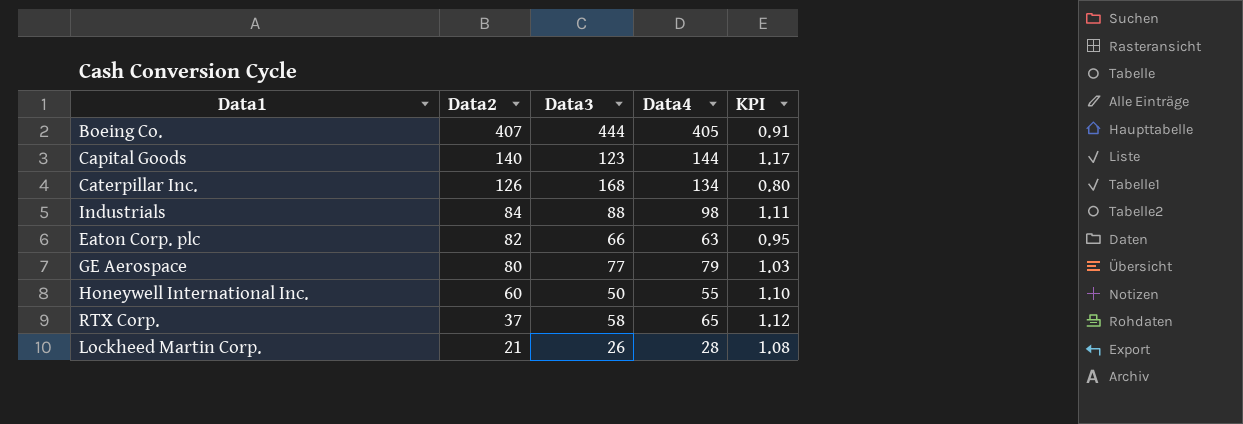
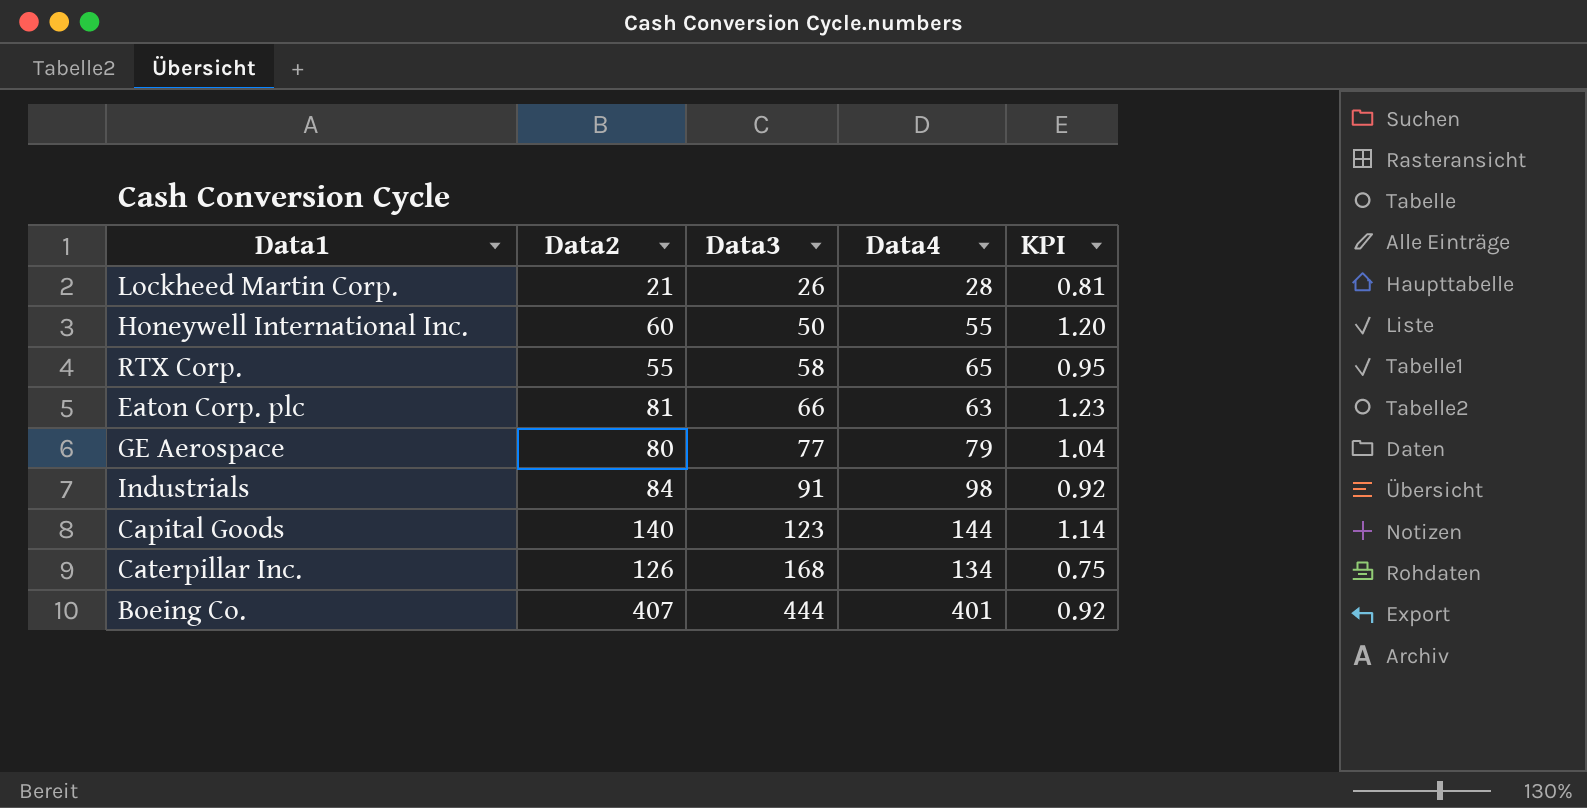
row order: Data2 descending -> Data3 ascending
column KPI | formula: [Data4] / [Data3] -> [Data2] / [Data3]
RTX Corp. | Data2: 37 -> 55
Eaton Corp. plc | Data2: 82 -> 81
Industrials | Data3: 88 -> 91
Boeing Co. | Data4: 405 -> 401

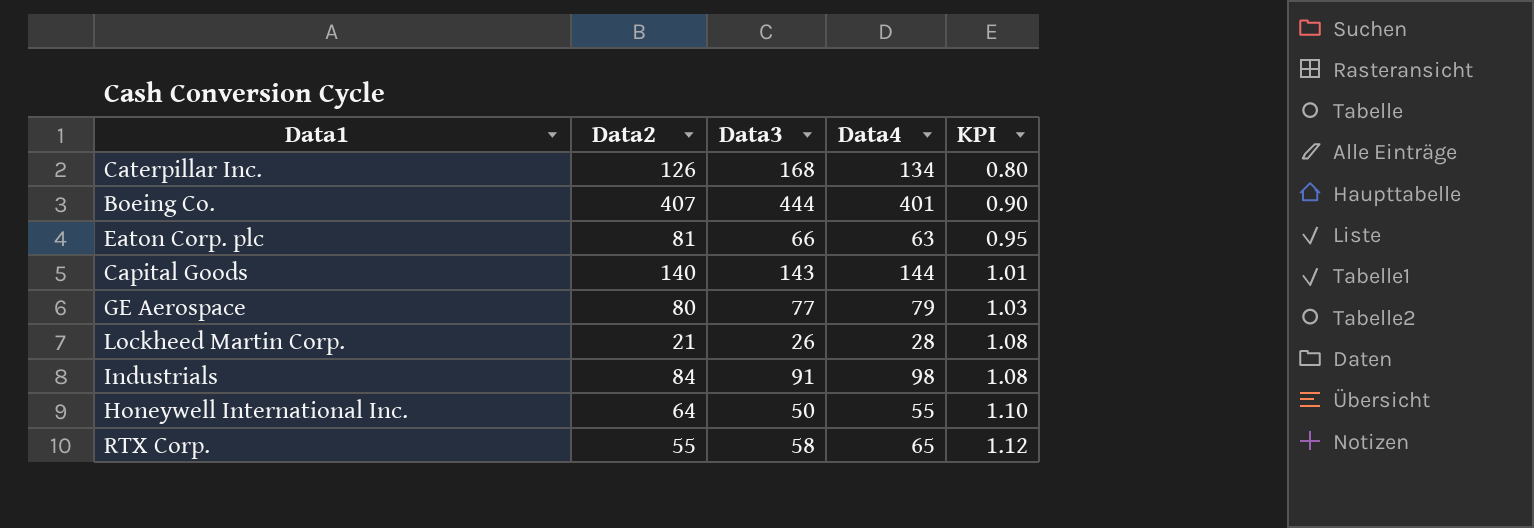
row order: Data3 ascending -> KPI ascending
column KPI | formula: [Data2] / [Data3] -> [Data4] / [Data3]
Capital Goods | Data3: 123 -> 143
Honeywell International Inc. | Data2: 60 -> 64

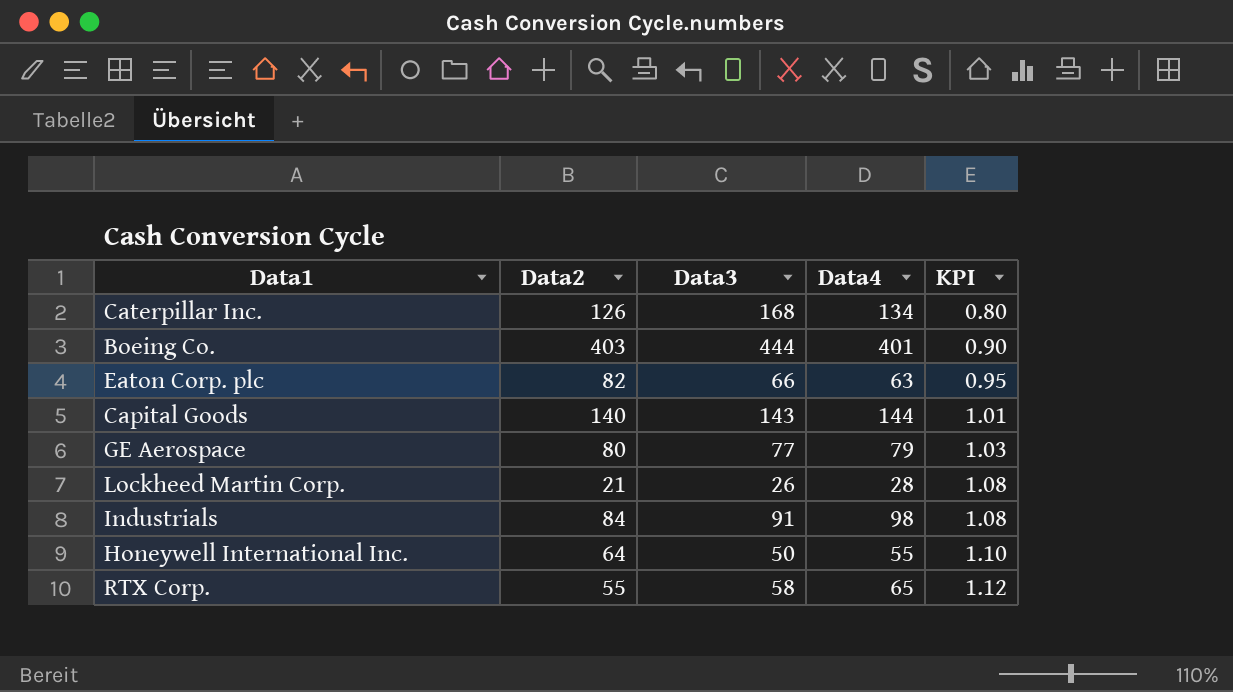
Boeing Co. | Data2: 407 -> 403
Eaton Corp. plc | Data2: 81 -> 82

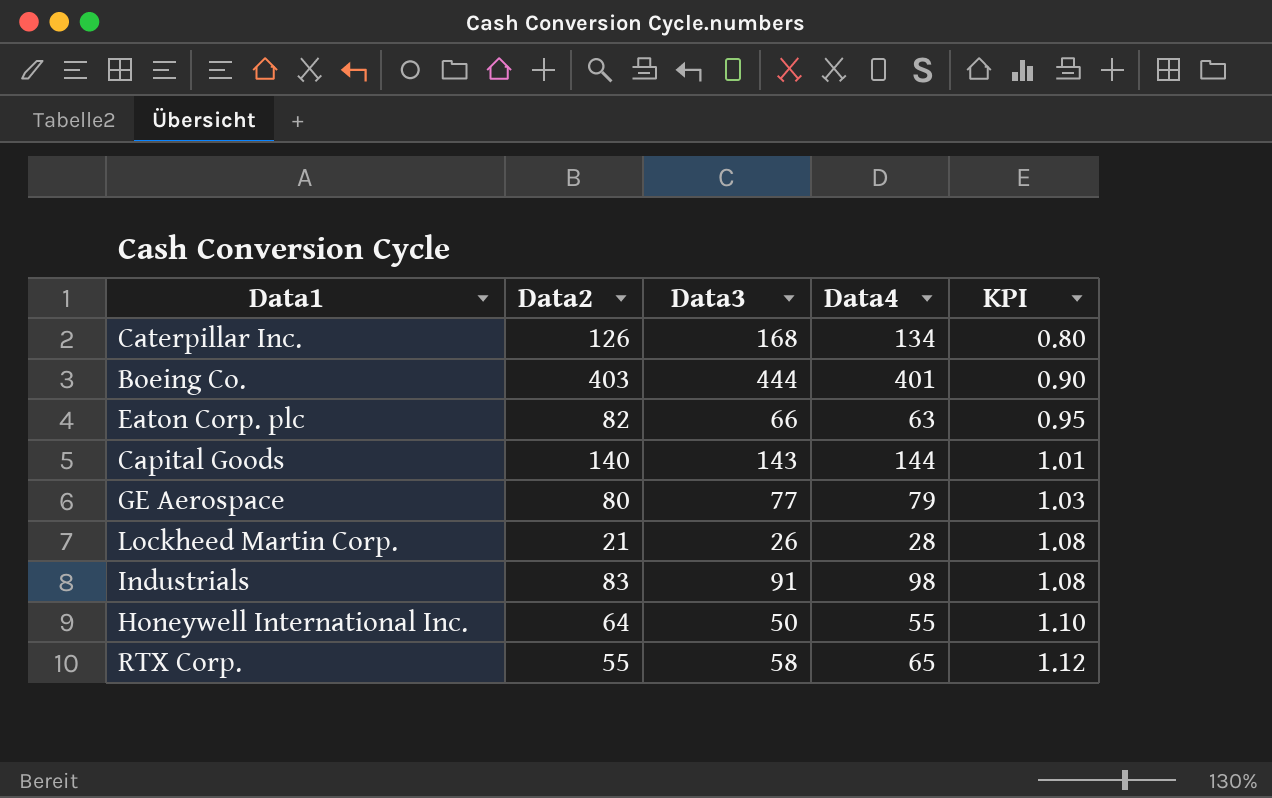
Industrials | Data2: 84 -> 83

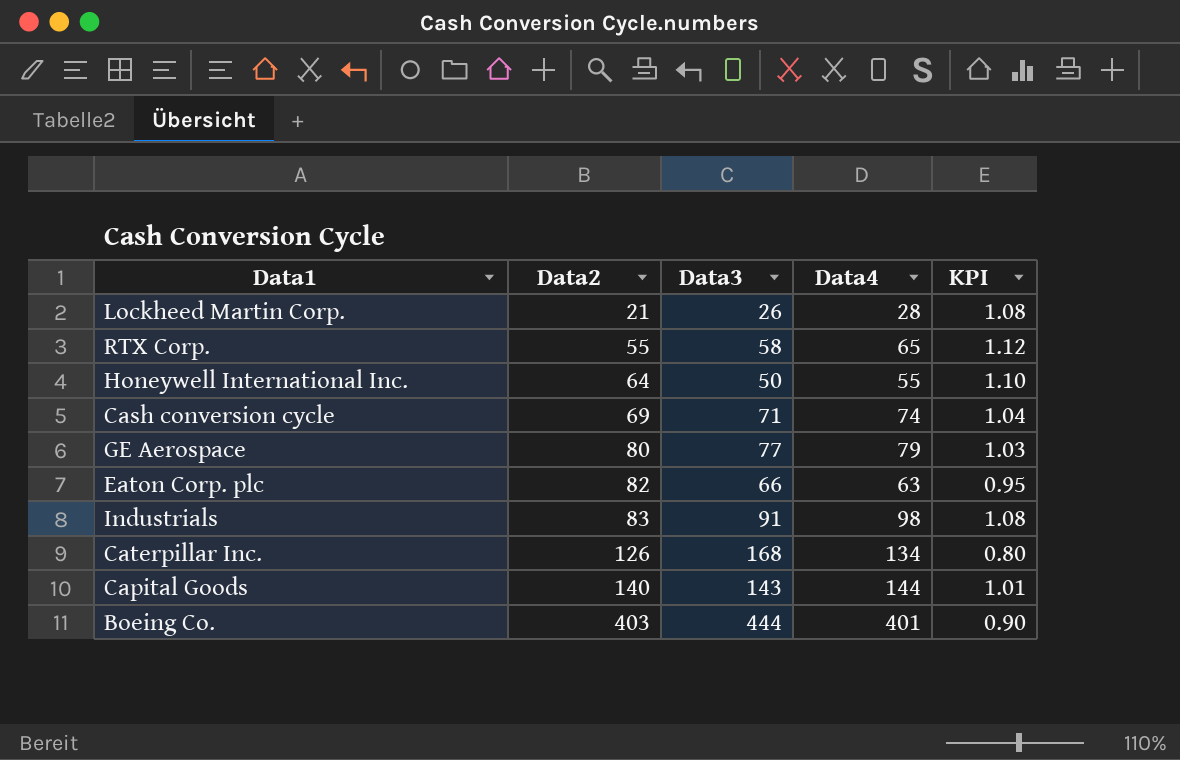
row order: KPI ascending -> Data2 ascending
row Cash conversion cycle: none -> 69 | 71 | 74 | 1.04

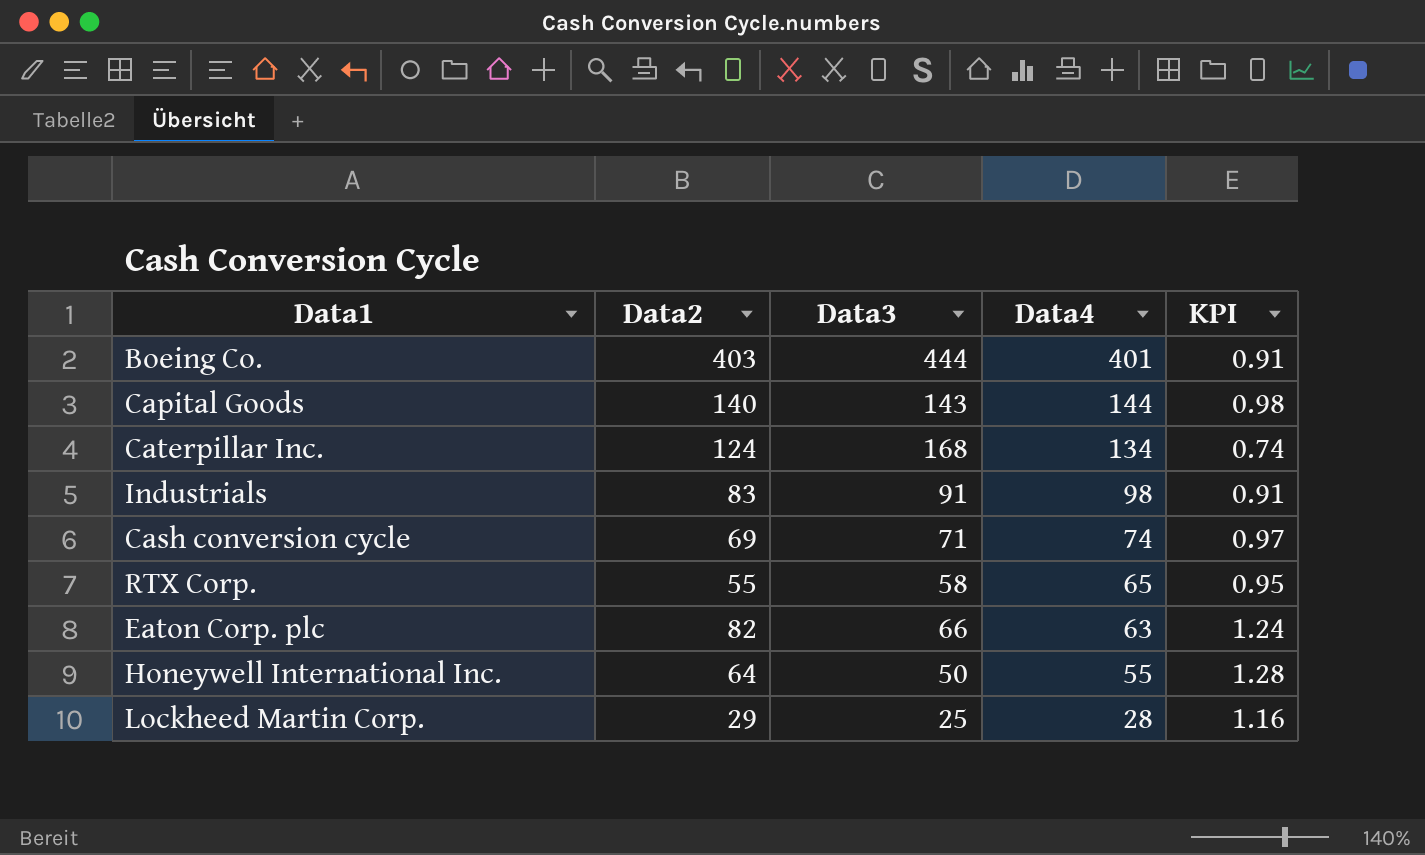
row order: Data2 ascending -> Data4 descending
column KPI | formula: [Data4] / [Data3] -> [Data2] / [Data3]
row GE Aerospace: 80 | 77 | 79 | 1.03 -> none
Caterpillar Inc. | Data2: 126 -> 124
Lockheed Martin Corp. | Data2: 21 -> 29
Lockheed Martin Corp. | Data3: 26 -> 25

